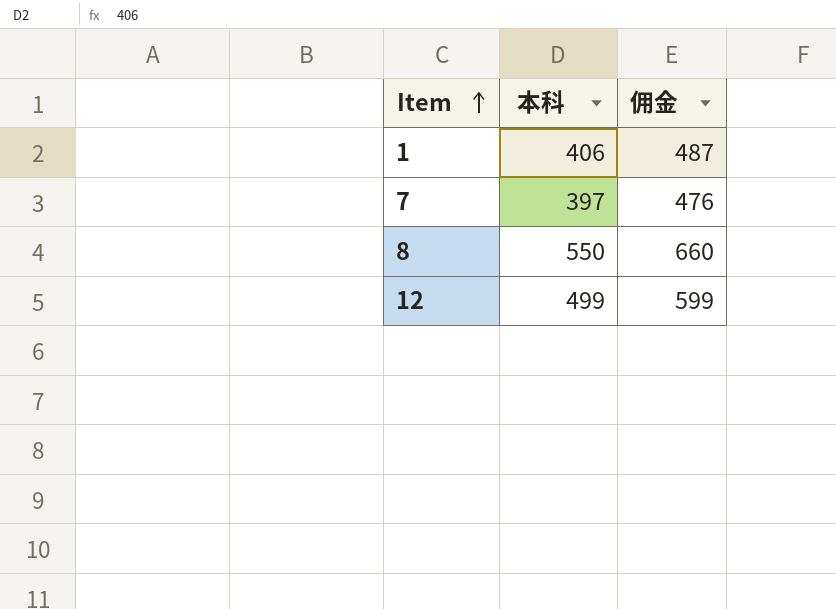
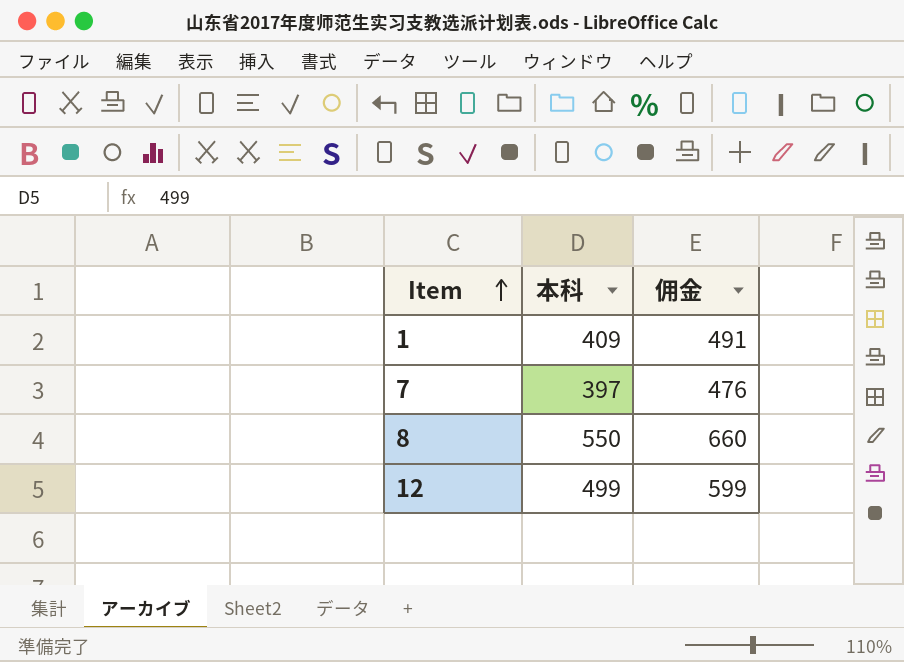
1 | 本科: 406 -> 409
1 | 佣金: 487 -> 491

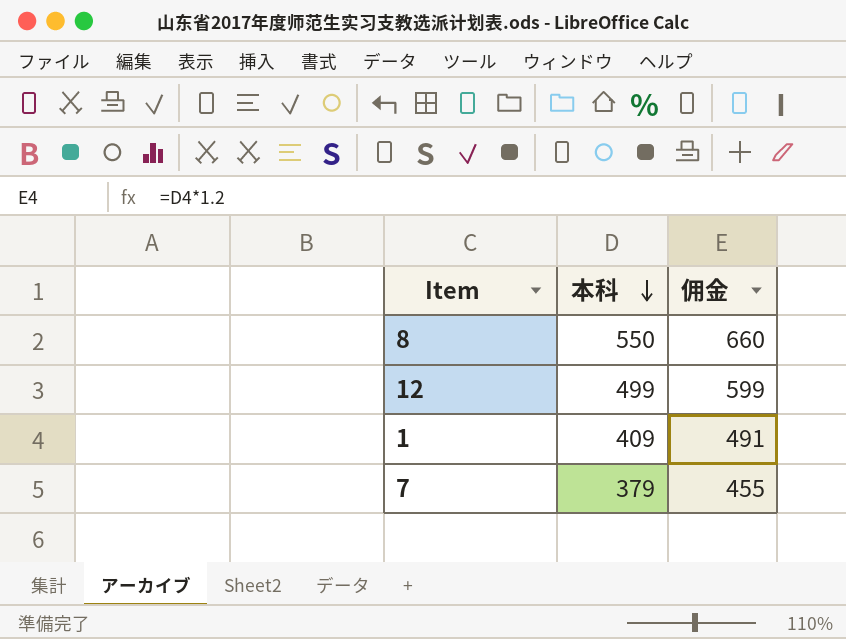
row order: Item ascending -> 本科 descending
7 | 本科: 397 -> 379
7 | 佣金: 476 -> 455

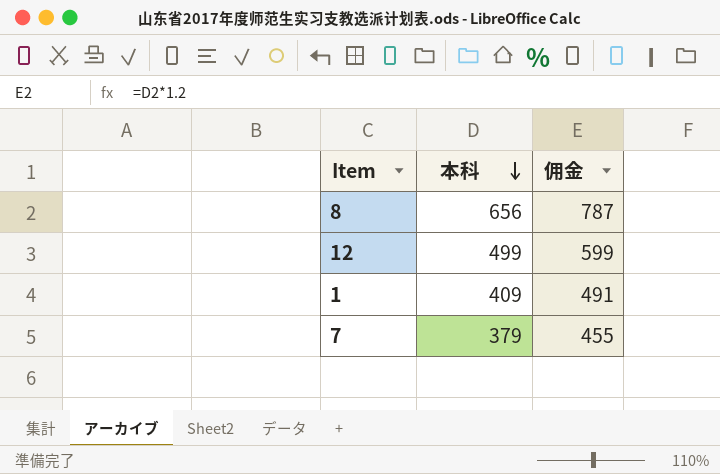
8 | 本科: 550 -> 656
8 | 佣金: 660 -> 787

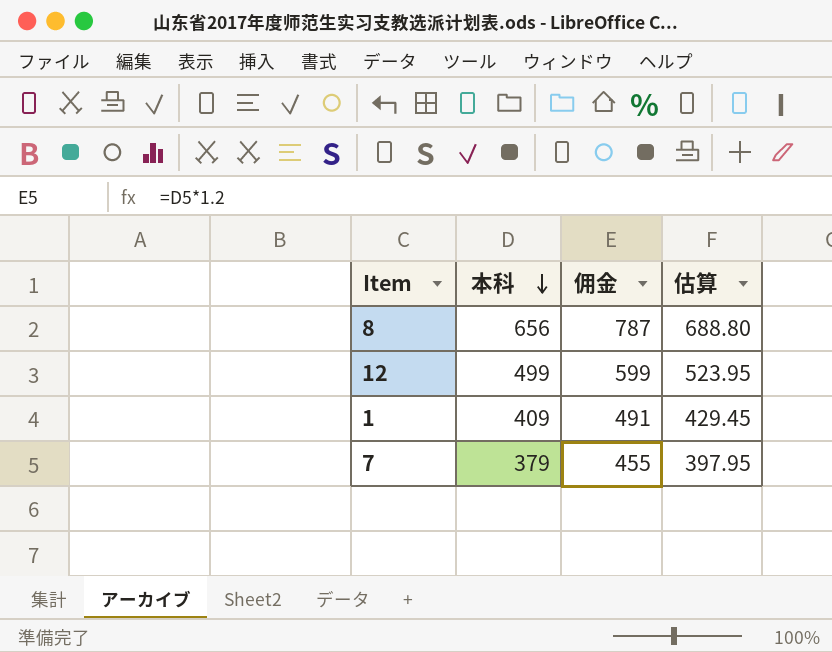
column 估算 | formula: none -> [本科] * 1.05

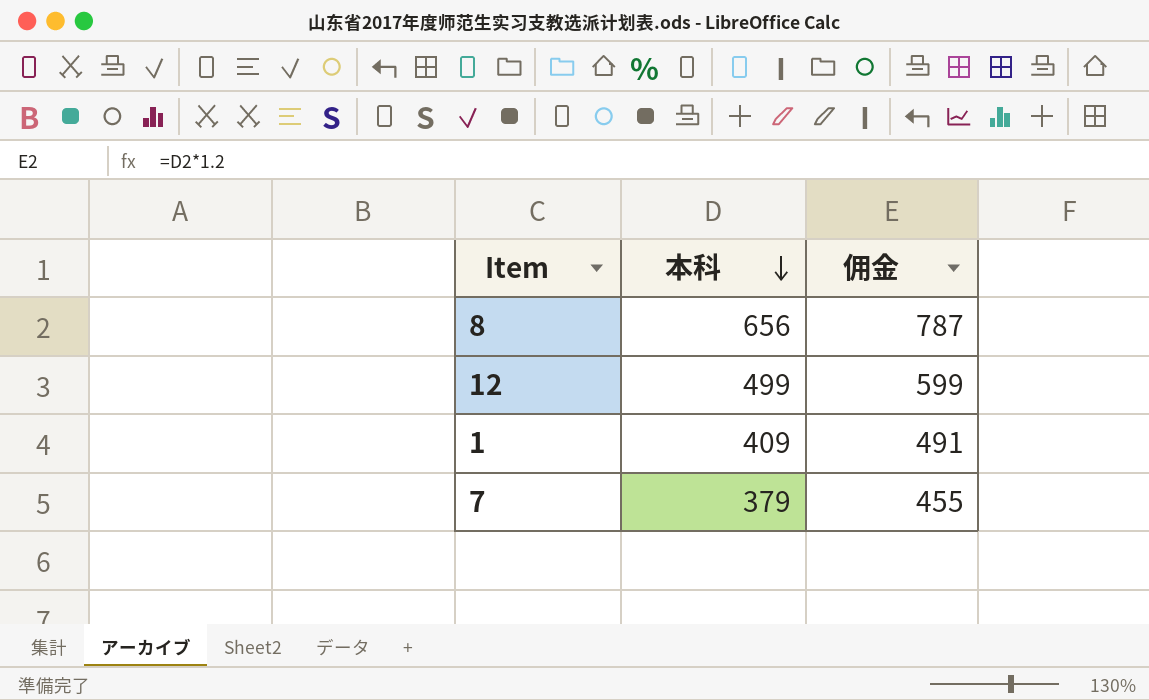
column 估算 | formula: [本科] * 1.05 -> none

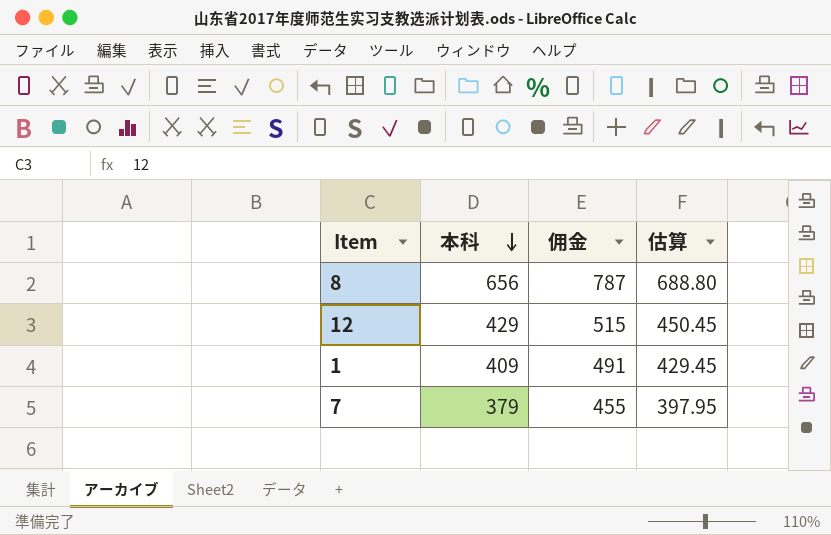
column 估算 | formula: none -> [本科] * 1.05
12 | 本科: 499 -> 429
12 | 佣金: 599 -> 515

